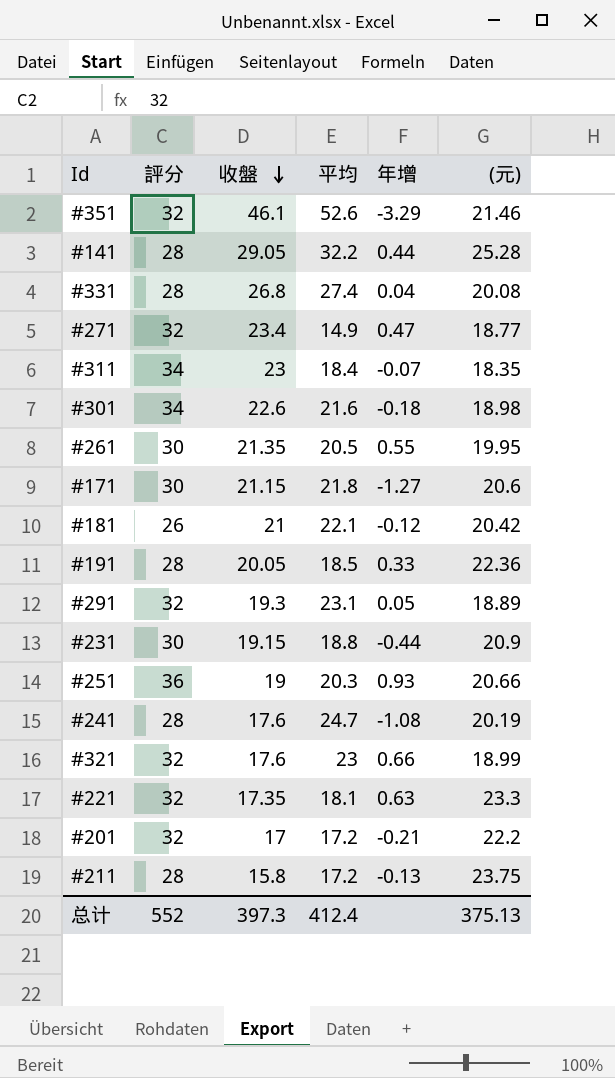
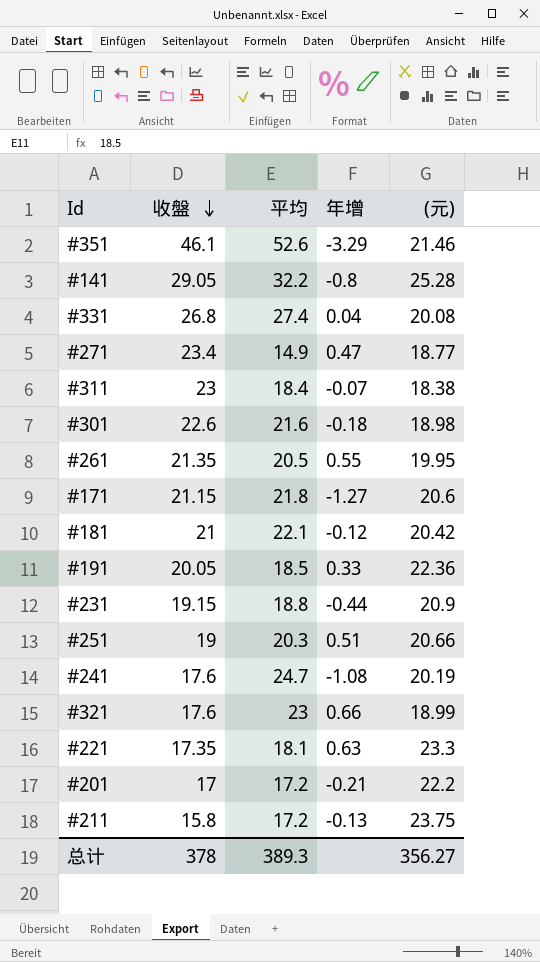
column 評分 | position: 2 -> none
row #291: 32 | 19.3 | 23.1 | 0.05 | 18.89 -> none
#141 | 年增: 0.44 -> -0.8
#311 | (元): 18.35 -> 18.38
#251 | 年增: 0.93 -> 0.51
总计 | 收盤: 397.3 -> 378
总计 | 平均: 412.4 -> 389.3
总计 | (元): 375.13 -> 356.27

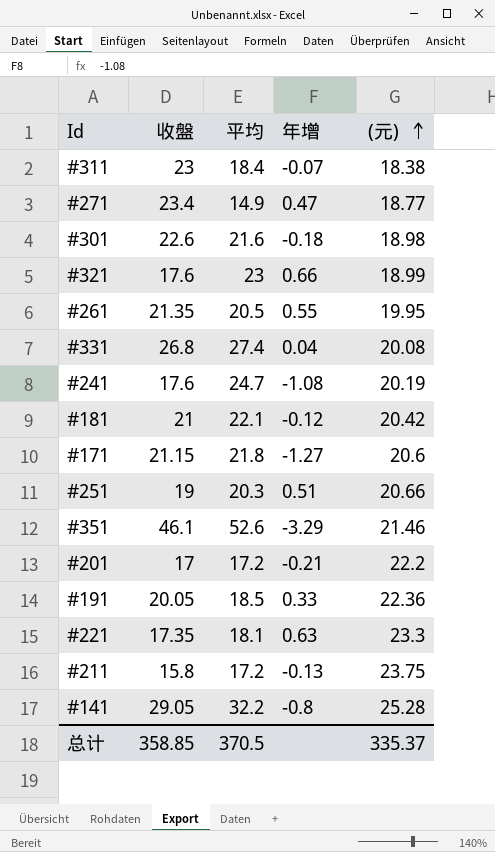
row order: 收盤 descending -> (元) ascending
row #231: 19.15 | 18.8 | -0.44 | 20.9 -> none
总计 | 收盤: 378 -> 358.85
总计 | 平均: 389.3 -> 370.5
总计 | (元): 356.27 -> 335.37

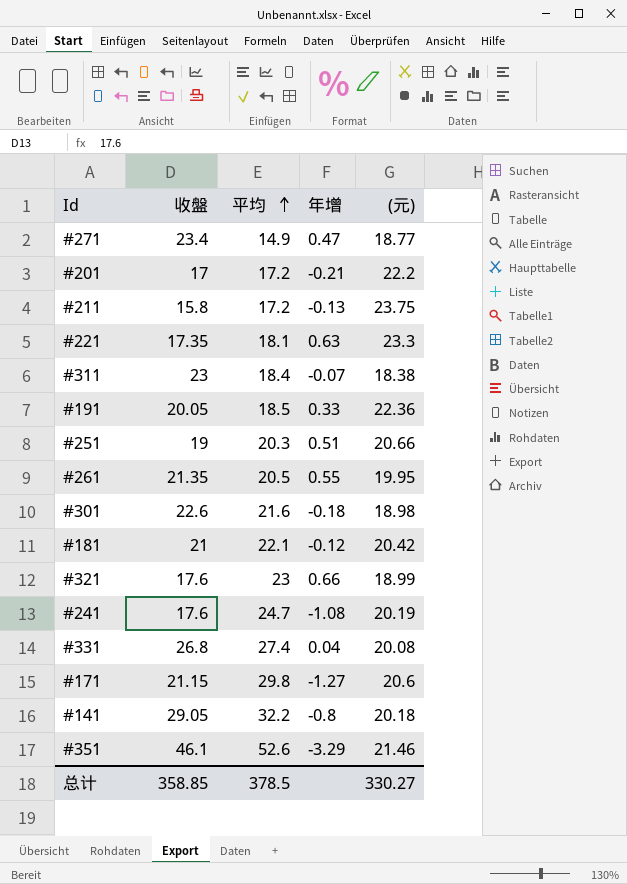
row order: (元) ascending -> 平均 ascending
#171 | 平均: 21.8 -> 29.8
#141 | (元): 25.28 -> 20.18
总计 | 平均: 370.5 -> 378.5
总计 | (元): 335.37 -> 330.27

